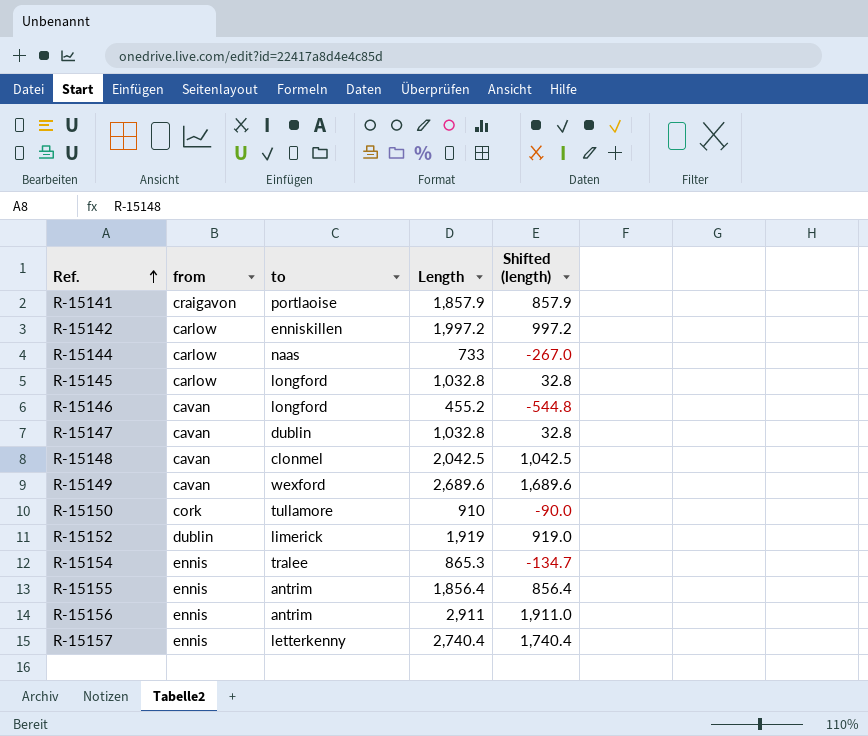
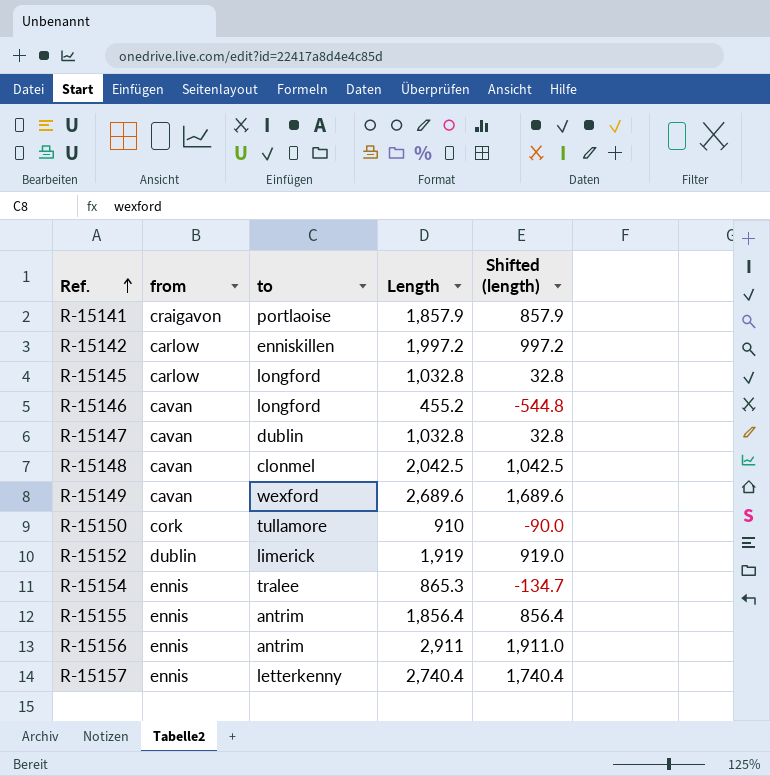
row R-15144: carlow | naas | 733 | -267.0 -> none

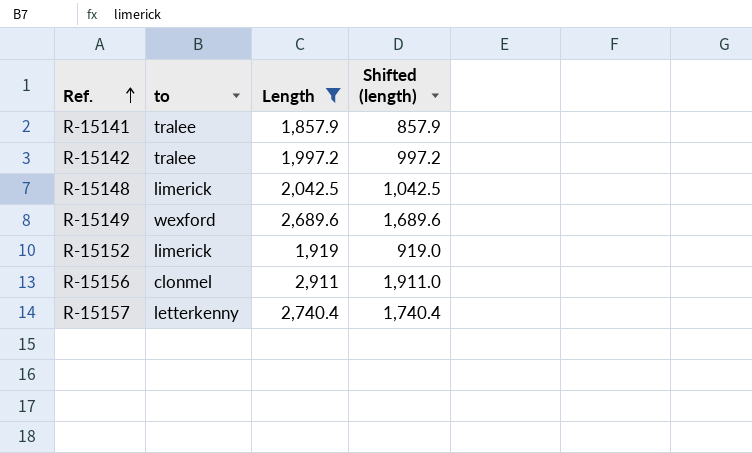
filter: none -> Length >= 1,857.9
column from | position: 2 -> none
R-15141 | to: portlaoise -> tralee
R-15142 | to: enniskillen -> tralee
R-15148 | to: clonmel -> limerick
R-15156 | to: antrim -> clonmel

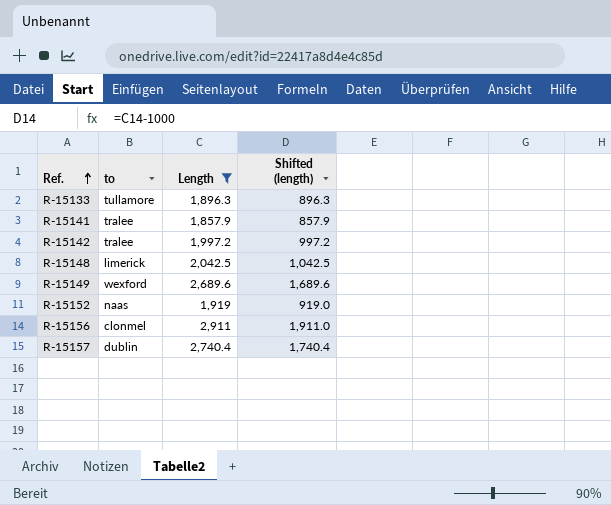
row R-15133: none -> tullamore | 1,896.3 | 896.3
R-15152 | to: limerick -> naas
R-15157 | to: letterkenny -> dublin

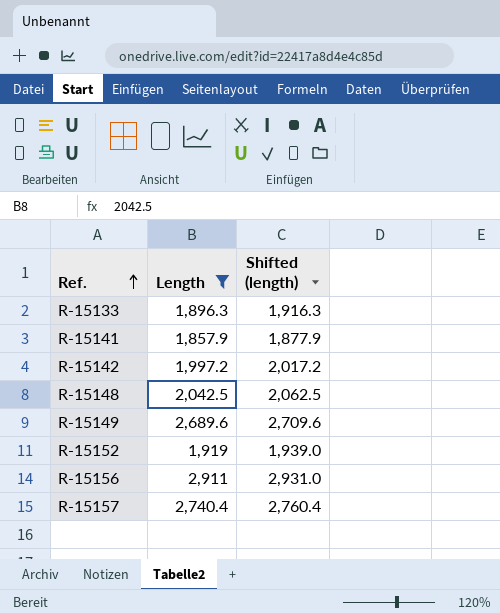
column to | position: 2 -> none
column Shifted (length) | formula: [Length] - 1000 -> [Length] + 20

